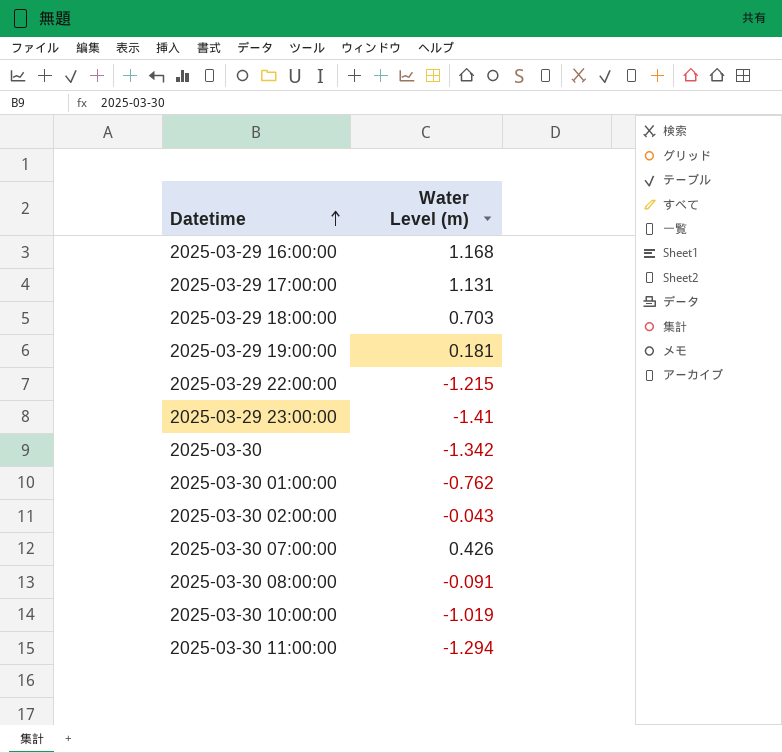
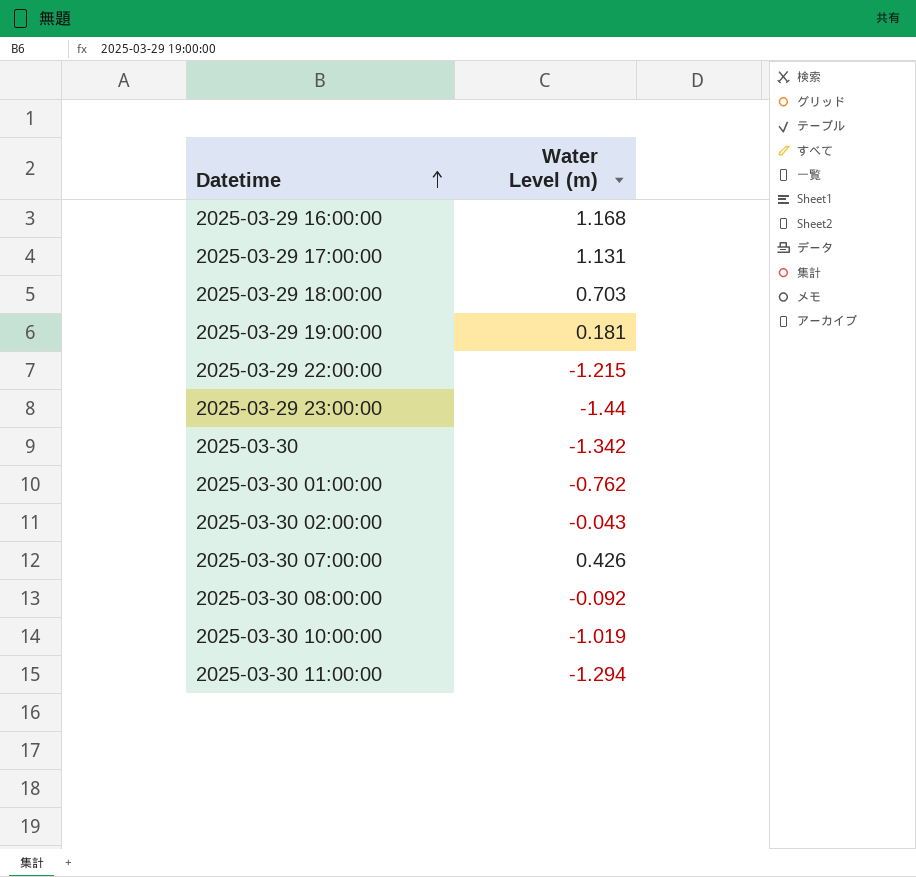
2025-03-29 23:00:00 | Water Level (m): -1.41 -> -1.44
2025-03-30 08:00:00 | Water Level (m): -0.091 -> -0.092

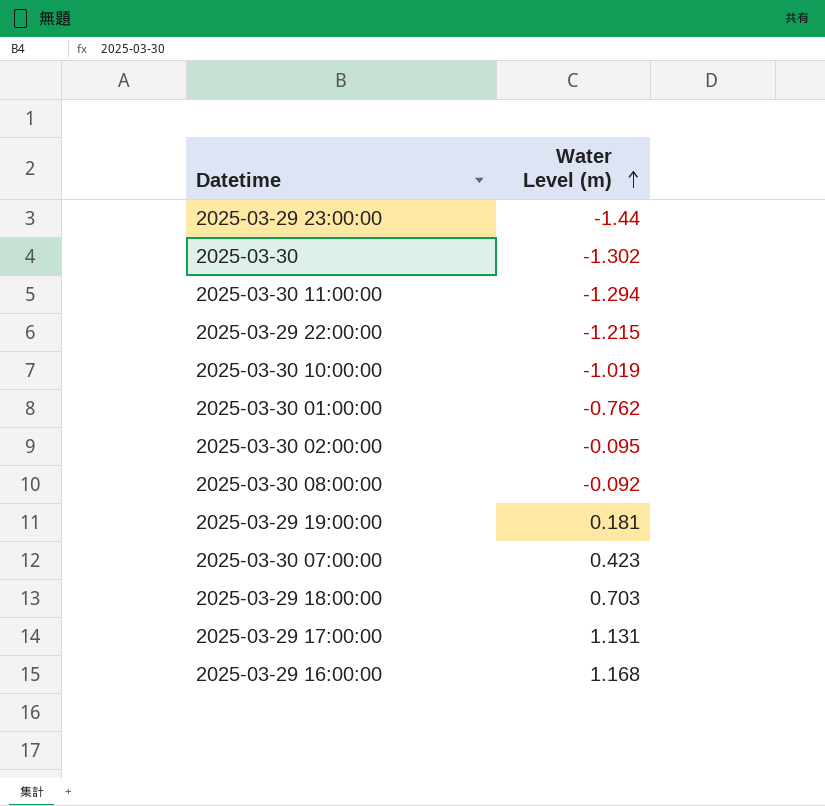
row order: Datetime ascending -> Water Level (m) ascending
2025-03-30 | Water Level (m): -1.342 -> -1.302
2025-03-30 02:00:00 | Water Level (m): -0.043 -> -0.095
2025-03-30 07:00:00 | Water Level (m): 0.426 -> 0.423

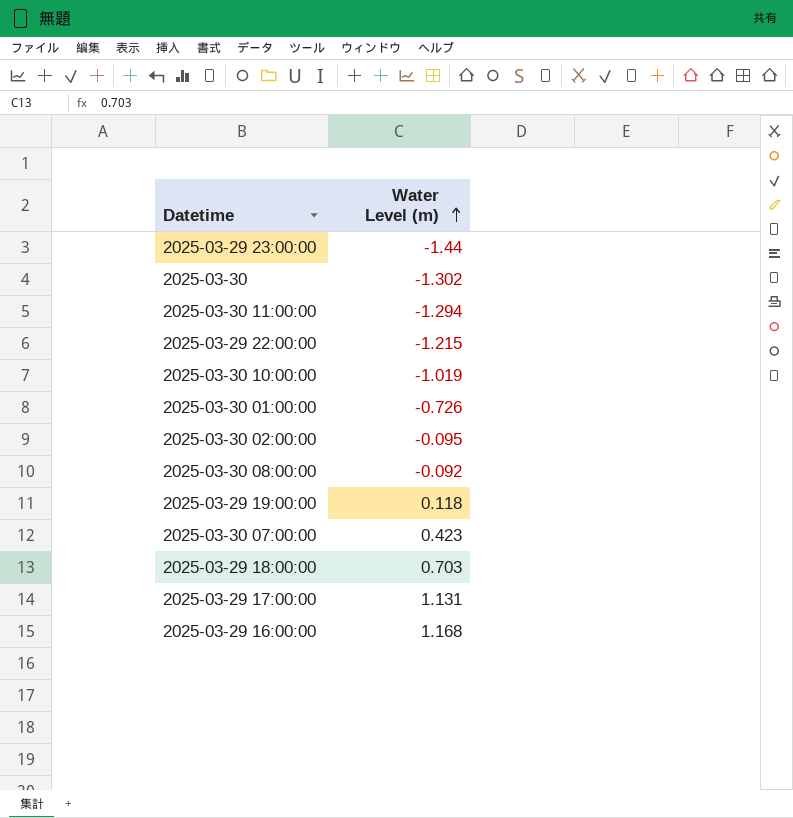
2025-03-30 01:00:00 | Water Level (m): -0.762 -> -0.726
2025-03-29 19:00:00 | Water Level (m): 0.181 -> 0.118

